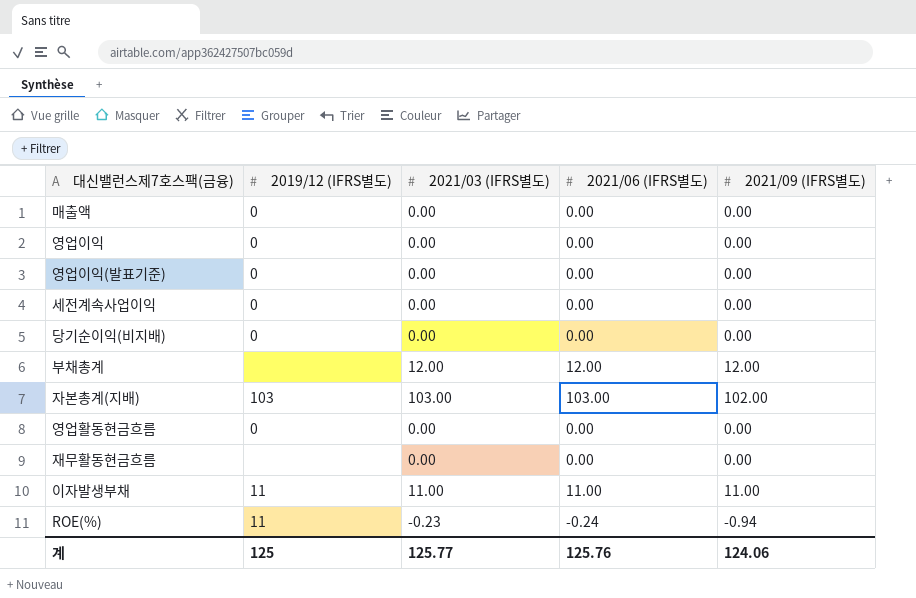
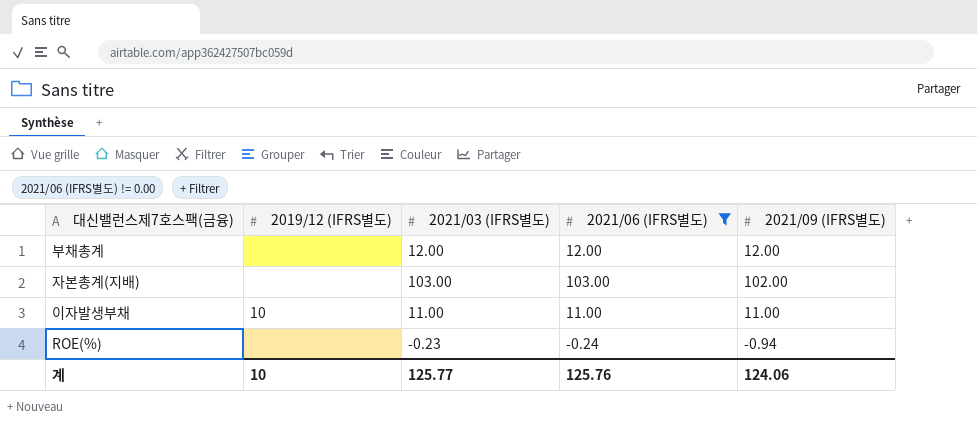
filter: none -> 2021/06 (IFRS별도) != 0.00
자본총계(지배) | 2019/12 (IFRS별도): 103 -> none
이자발생부채 | 2019/12 (IFRS별도): 11 -> 10
ROE(%) | 2019/12 (IFRS별도): 11 -> none
계 | 2019/12 (IFRS별도): 125 -> 10

